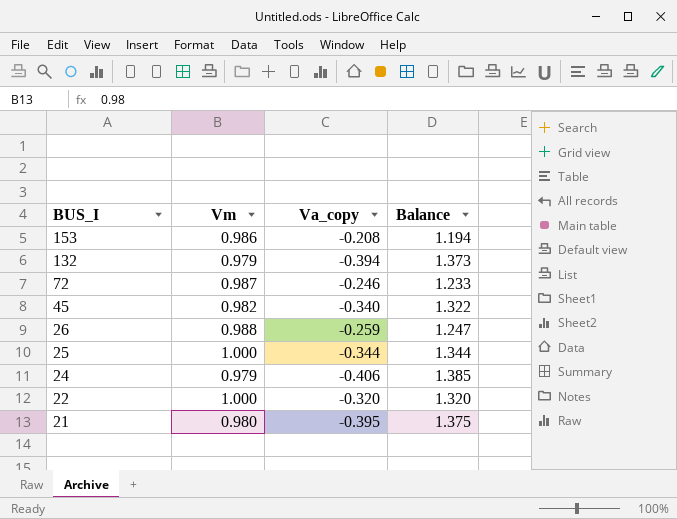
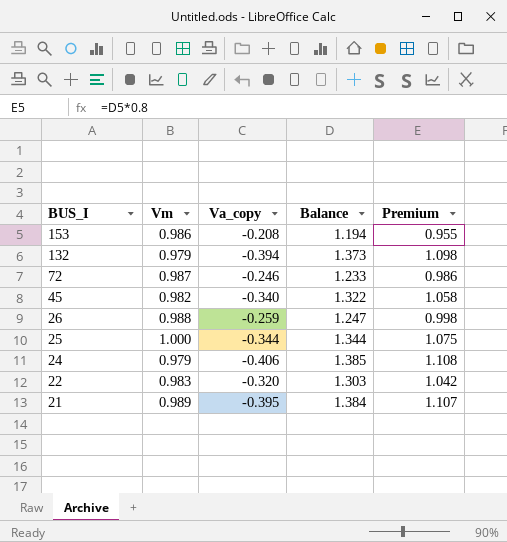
column Premium | formula: none -> [Balance] * 0.8
22 | Vm: 1.000 -> 0.983
22 | Balance: 1.320 -> 1.303
21 | Vm: 0.980 -> 0.989
21 | Balance: 1.375 -> 1.384

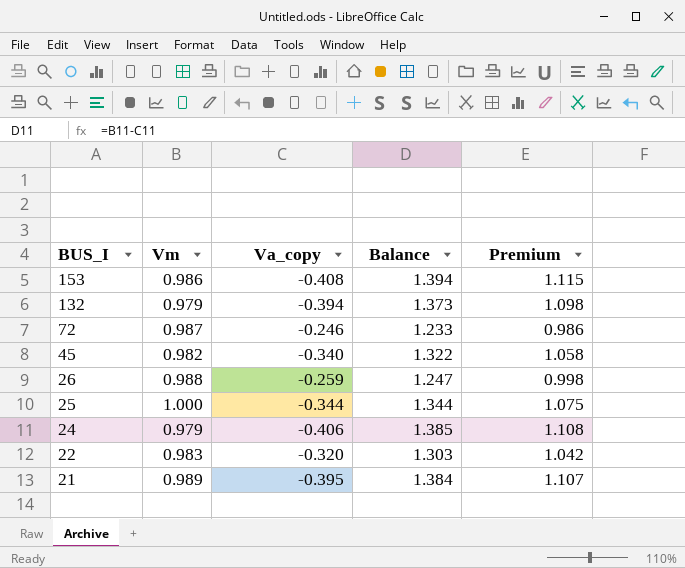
153 | Va_copy: -0.208 -> -0.408
153 | Balance: 1.194 -> 1.394
153 | Premium: 0.955 -> 1.115

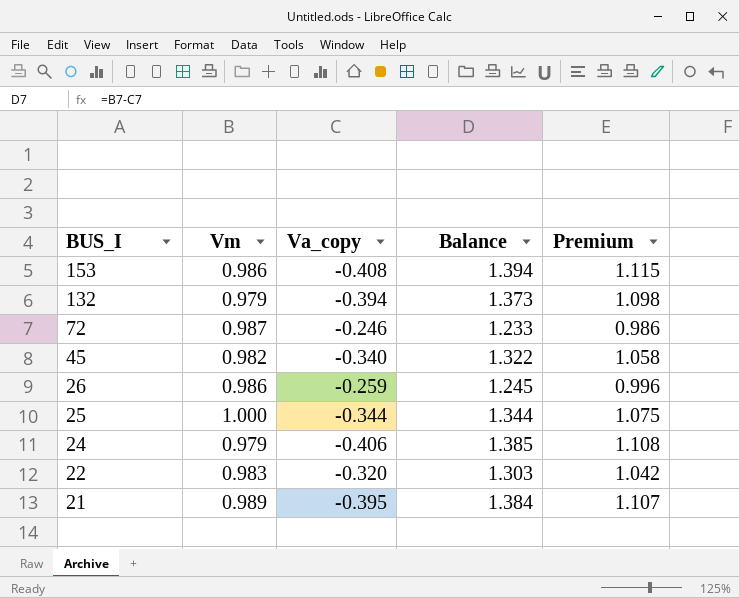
26 | Vm: 0.988 -> 0.986
26 | Balance: 1.247 -> 1.245
26 | Premium: 0.998 -> 0.996

